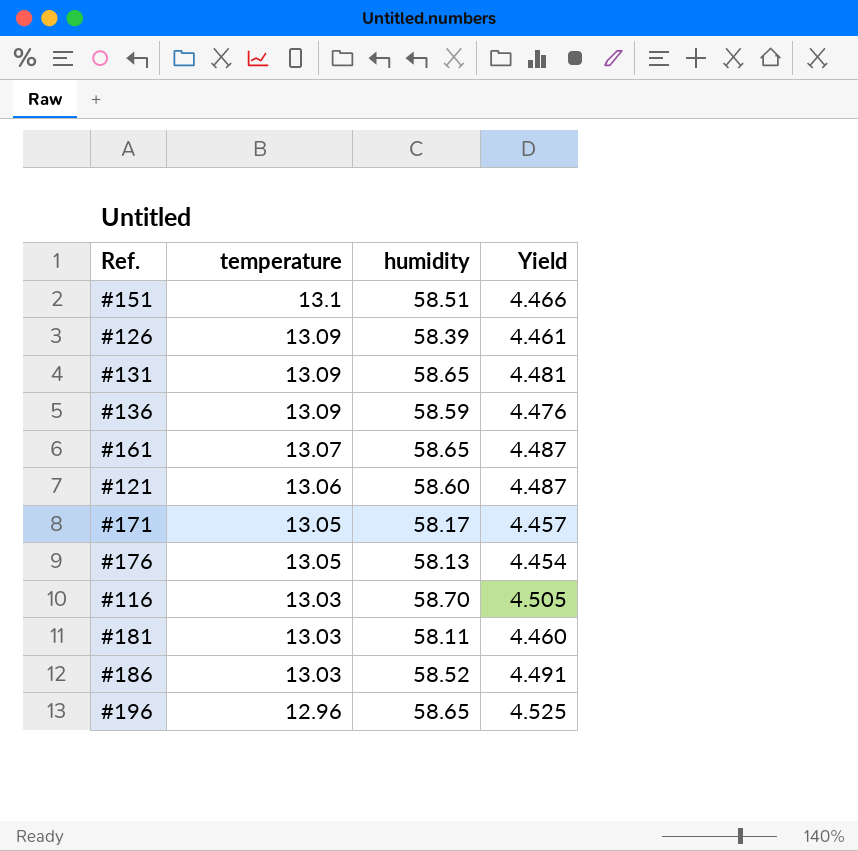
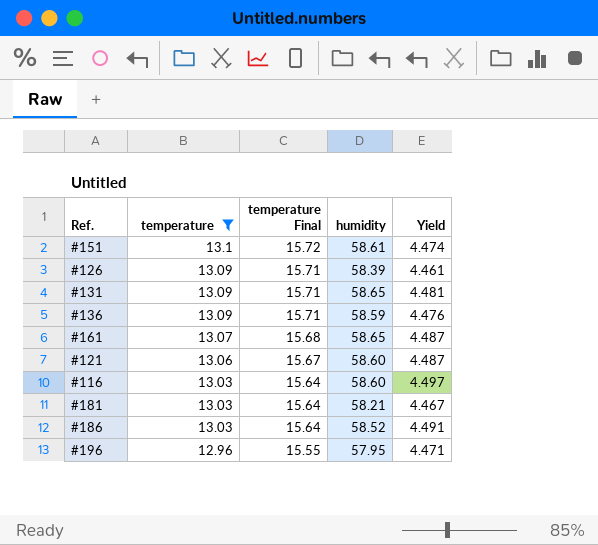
filter: none -> temperature != 13.05
column temperature Final | formula: none -> [temperature] * 1.2
#151 | humidity: 58.51 -> 58.61
#151 | Yield: 4.466 -> 4.474
#116 | humidity: 58.70 -> 58.60
#116 | Yield: 4.505 -> 4.497
#181 | humidity: 58.11 -> 58.21
#181 | Yield: 4.460 -> 4.467
#196 | humidity: 58.65 -> 57.95
#196 | Yield: 4.525 -> 4.471

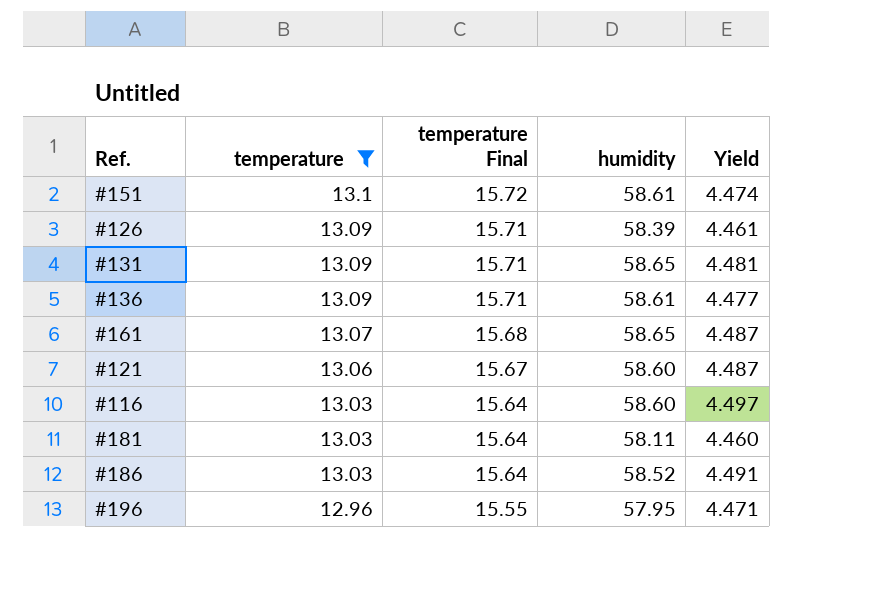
#136 | humidity: 58.59 -> 58.61
#136 | Yield: 4.476 -> 4.477
#181 | humidity: 58.21 -> 58.11
#181 | Yield: 4.467 -> 4.460

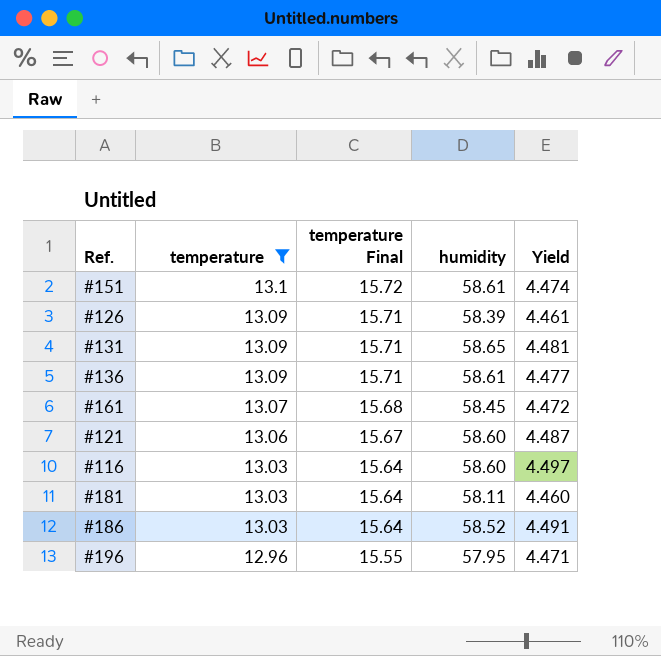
#161 | humidity: 58.65 -> 58.45
#161 | Yield: 4.487 -> 4.472

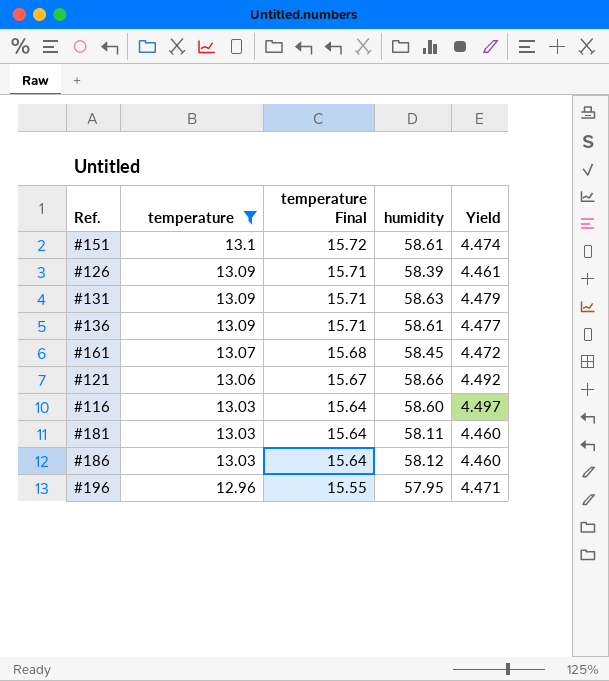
#131 | humidity: 58.65 -> 58.63
#131 | Yield: 4.481 -> 4.479
#121 | humidity: 58.60 -> 58.66
#121 | Yield: 4.487 -> 4.492
#186 | humidity: 58.52 -> 58.12
#186 | Yield: 4.491 -> 4.460

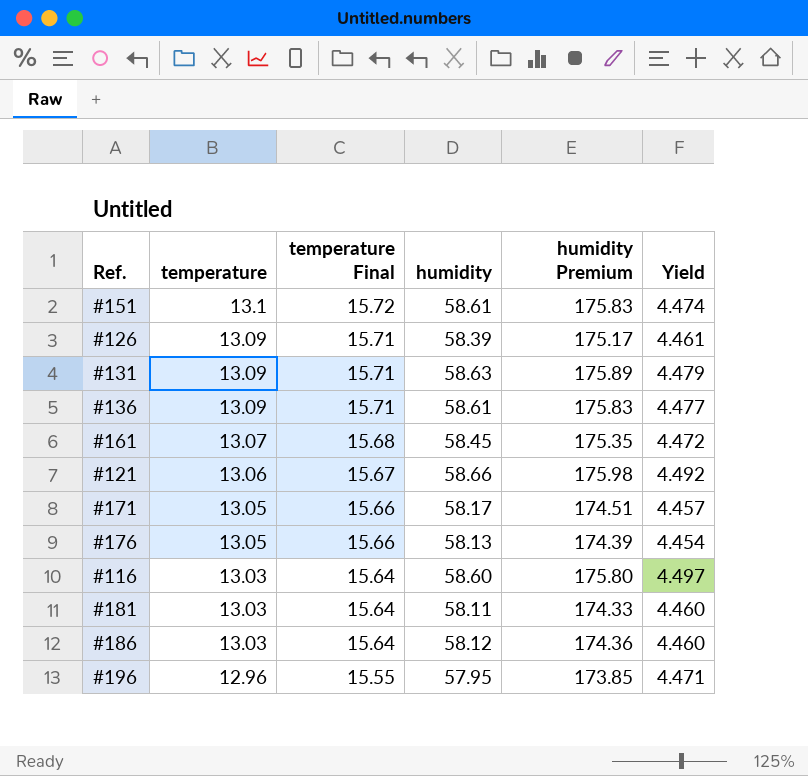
filter: temperature != 13.05 -> none
column humidity Premium | formula: none -> [humidity] * 3

